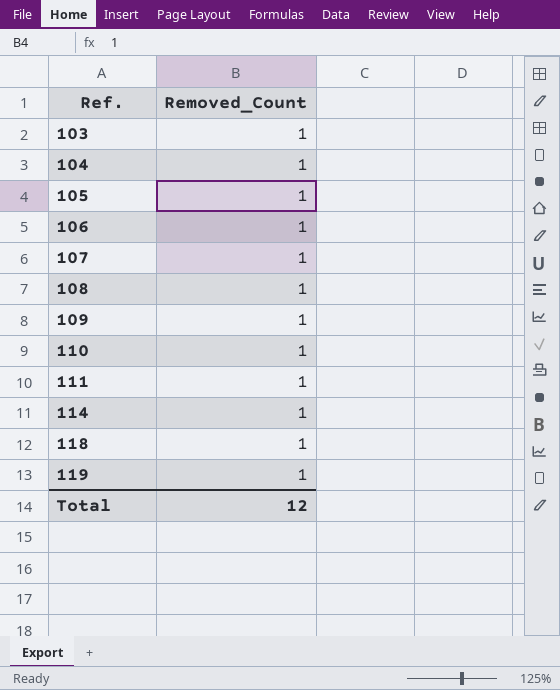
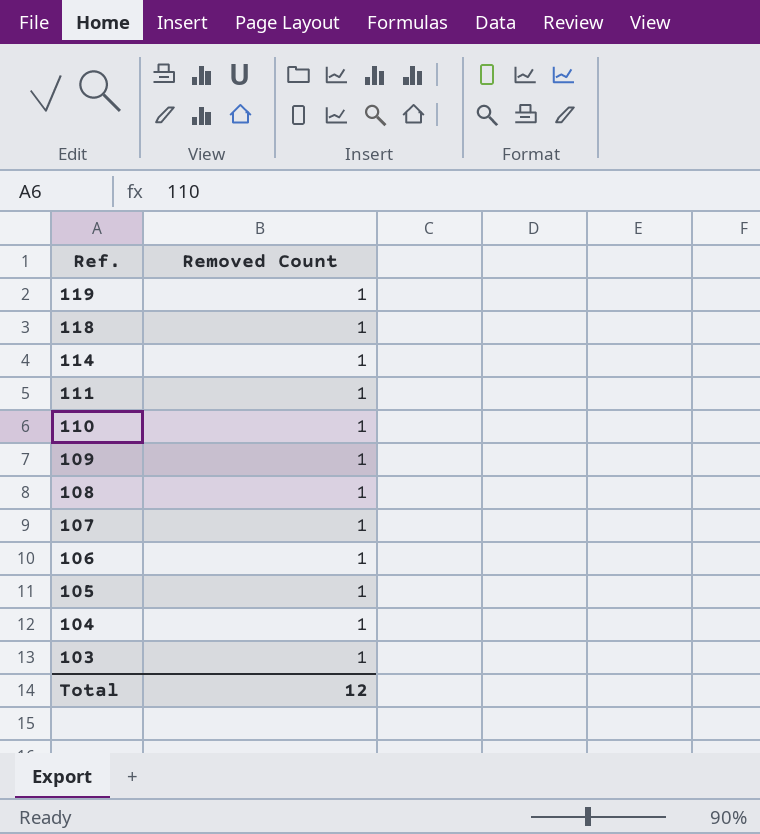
row order: Ref. ascending -> Ref. descending
column name: Removed_Count -> Removed Count

